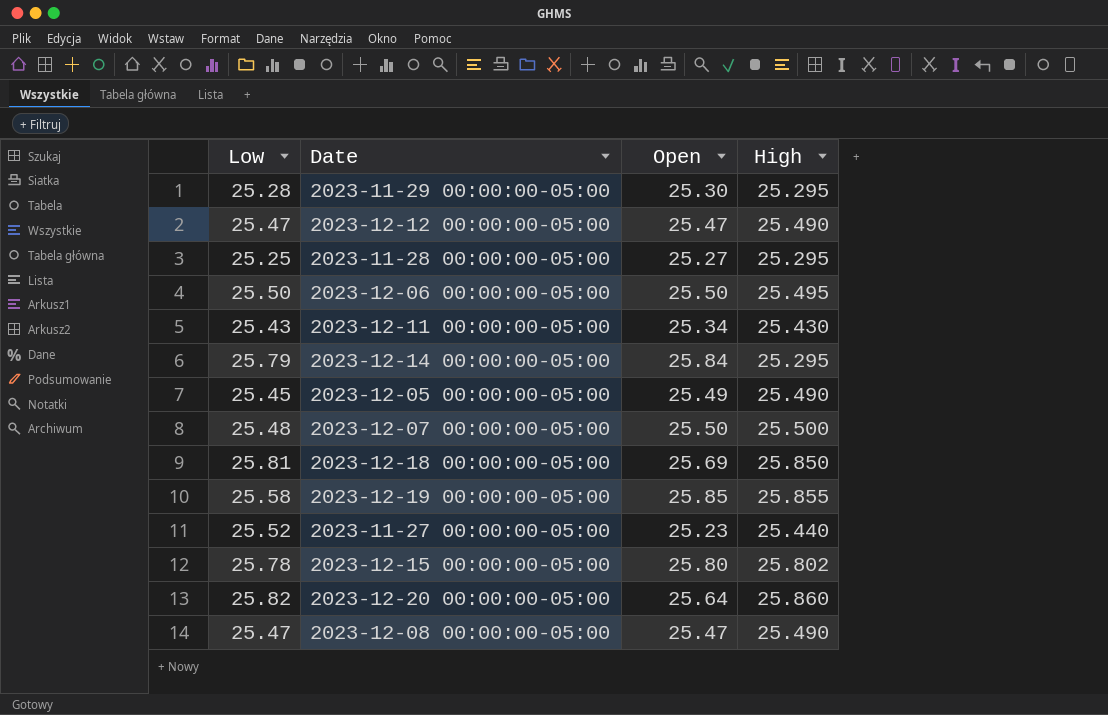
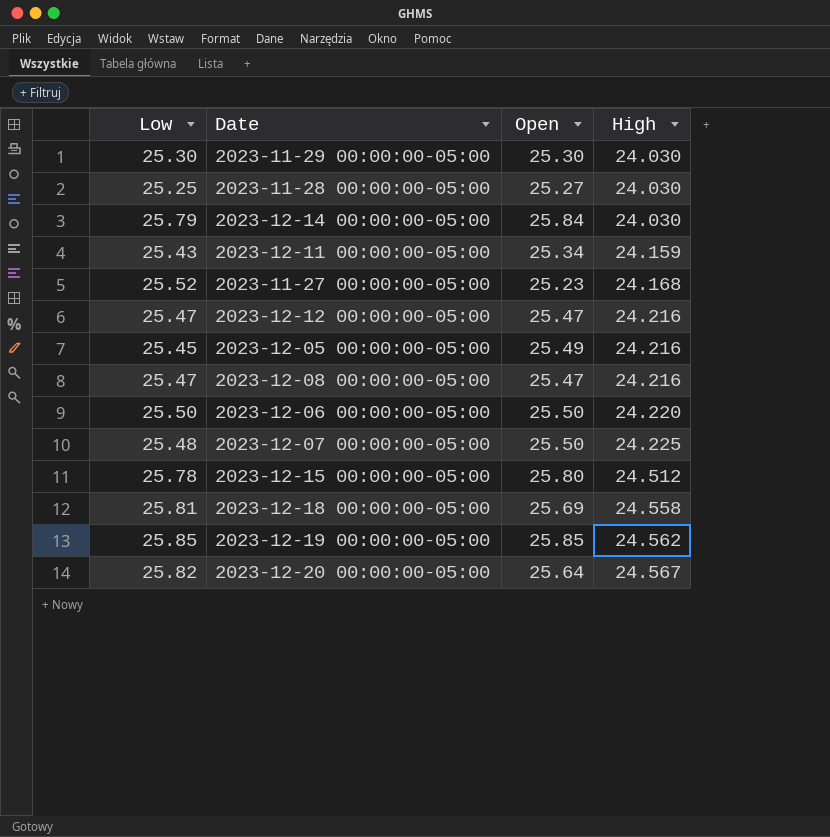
row order: none -> High ascending
2023-11-29 00:00:00-05:00 | Low: 25.28 -> 25.30
2023-11-29 00:00:00-05:00 | High: 25.295 -> 24.030
2023-11-28 00:00:00-05:00 | High: 25.295 -> 24.030
2023-12-14 00:00:00-05:00 | High: 25.295 -> 24.030
2023-12-11 00:00:00-05:00 | High: 25.430 -> 24.159
2023-11-27 00:00:00-05:00 | High: 25.440 -> 24.168
2023-12-12 00:00:00-05:00 | High: 25.490 -> 24.216
2023-12-05 00:00:00-05:00 | High: 25.490 -> 24.216
2023-12-08 00:00:00-05:00 | High: 25.490 -> 24.216
2023-12-06 00:00:00-05:00 | High: 25.495 -> 24.220
2023-12-07 00:00:00-05:00 | High: 25.500 -> 24.225
2023-12-15 00:00:00-05:00 | High: 25.802 -> 24.512
2023-12-18 00:00:00-05:00 | High: 25.850 -> 24.558
2023-12-19 00:00:00-05:00 | Low: 25.58 -> 25.85
2023-12-19 00:00:00-05:00 | High: 25.855 -> 24.562
2023-12-20 00:00:00-05:00 | High: 25.860 -> 24.567

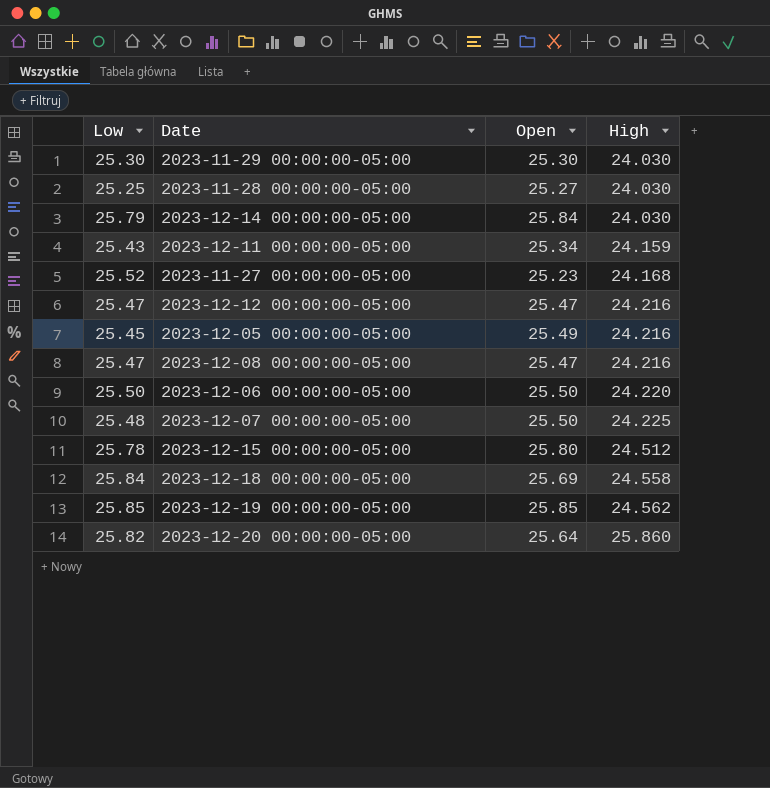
2023-12-18 00:00:00-05:00 | Low: 25.81 -> 25.84
2023-12-20 00:00:00-05:00 | High: 24.567 -> 25.860

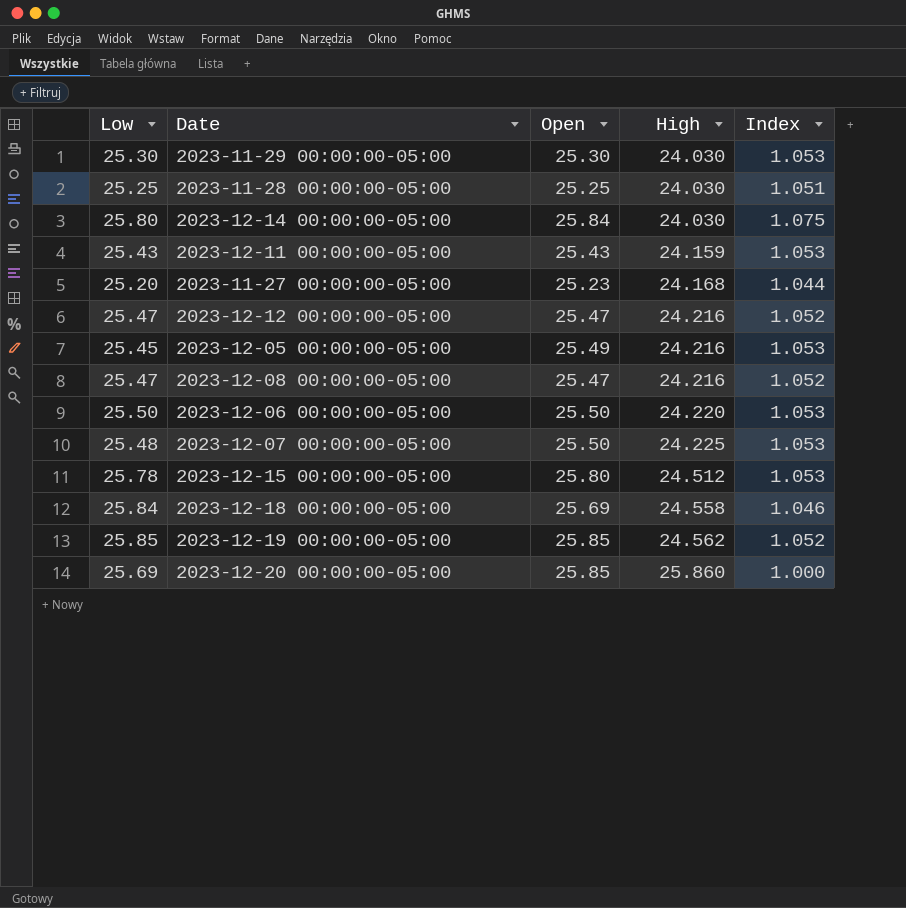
column Index | formula: none -> [Open] / [High]
2023-11-28 00:00:00-05:00 | Open: 25.27 -> 25.25
2023-12-14 00:00:00-05:00 | Low: 25.79 -> 25.80
2023-12-11 00:00:00-05:00 | Open: 25.34 -> 25.43
2023-11-27 00:00:00-05:00 | Low: 25.52 -> 25.20
2023-12-20 00:00:00-05:00 | Low: 25.82 -> 25.69
2023-12-20 00:00:00-05:00 | Open: 25.64 -> 25.85

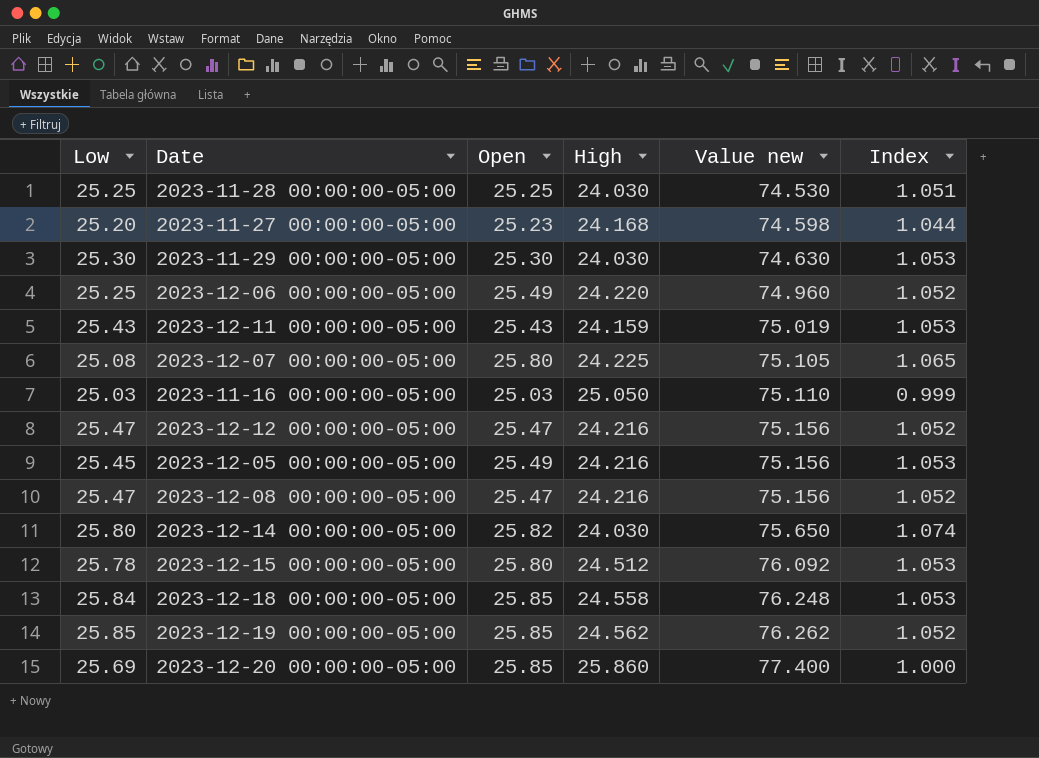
row order: High ascending -> Value new ascending
column Value new | formula: none -> [Low] + [Open] + [High]
2023-12-06 00:00:00-05:00 | Low: 25.50 -> 25.25
2023-12-06 00:00:00-05:00 | Open: 25.50 -> 25.49
2023-12-06 00:00:00-05:00 | Index: 1.053 -> 1.052
2023-12-07 00:00:00-05:00 | Low: 25.48 -> 25.08
2023-12-07 00:00:00-05:00 | Open: 25.50 -> 25.80
2023-12-07 00:00:00-05:00 | Index: 1.053 -> 1.065
row 2023-11-16 00:00:00-05:00: none -> 25.03 | 25.03 | 25.050 | 75.110 | 0.999
2023-12-14 00:00:00-05:00 | Open: 25.84 -> 25.82
2023-12-14 00:00:00-05:00 | Index: 1.075 -> 1.074
2023-12-18 00:00:00-05:00 | Open: 25.69 -> 25.85
2023-12-18 00:00:00-05:00 | Index: 1.046 -> 1.053

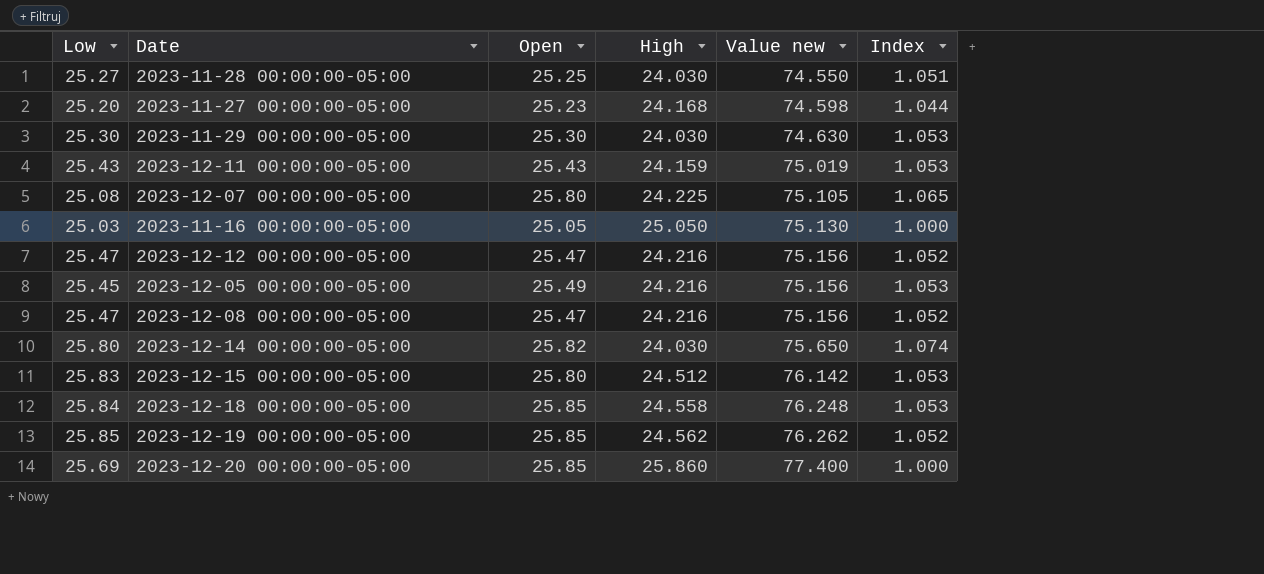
row 2023-12-06 00:00:00-05:00: 25.25 | 25.49 | 24.220 | 74.960 | 1.052 -> none
2023-11-28 00:00:00-05:00 | Low: 25.25 -> 25.27
2023-11-28 00:00:00-05:00 | Value new: 74.530 -> 74.550
2023-11-16 00:00:00-05:00 | Open: 25.03 -> 25.05
2023-11-16 00:00:00-05:00 | Value new: 75.110 -> 75.130
2023-11-16 00:00:00-05:00 | Index: 0.999 -> 1.000
2023-12-15 00:00:00-05:00 | Low: 25.78 -> 25.83
2023-12-15 00:00:00-05:00 | Value new: 76.092 -> 76.142

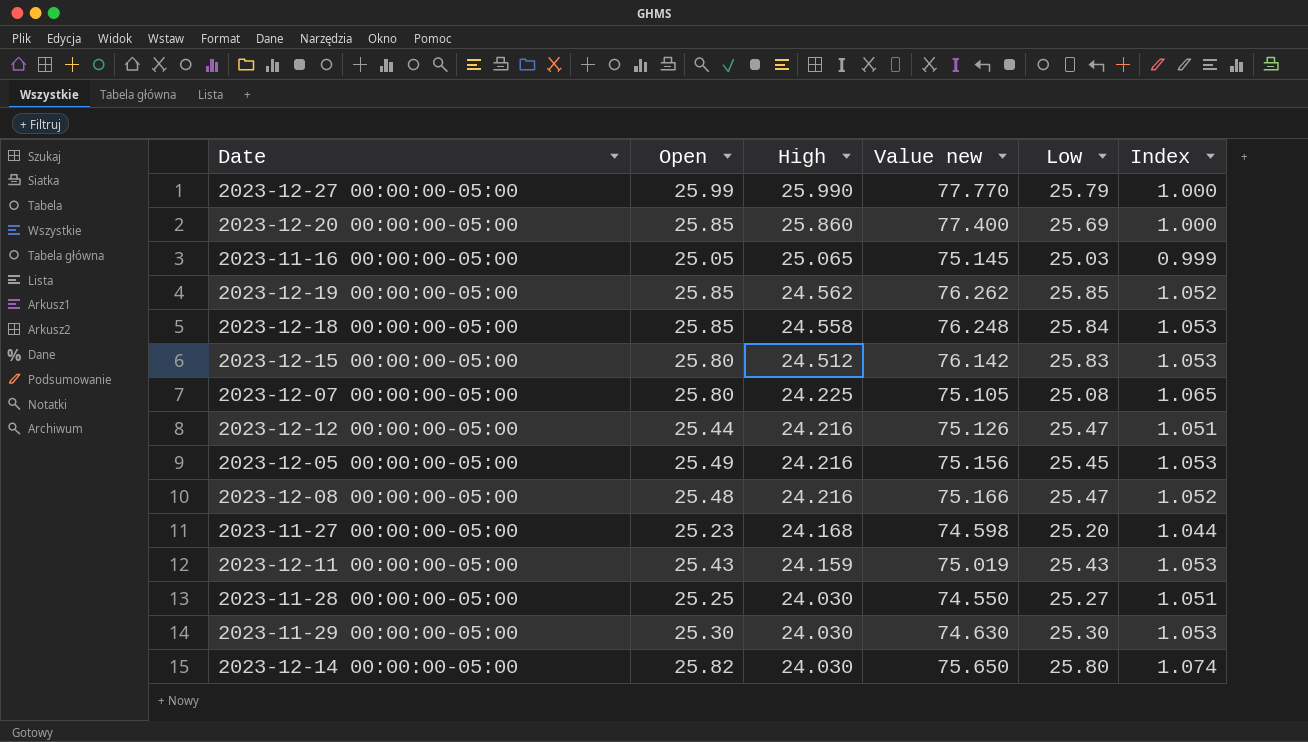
row order: Value new ascending -> High descending
column Low | position: 1 -> 5
row 2023-12-27 00:00:00-05:00: none -> 25.99 | 25.990 | 77.770 | 25.79 | 1.000
2023-11-16 00:00:00-05:00 | High: 25.050 -> 25.065
2023-11-16 00:00:00-05:00 | Value new: 75.130 -> 75.145
2023-11-16 00:00:00-05:00 | Index: 1.000 -> 0.999
2023-12-12 00:00:00-05:00 | Open: 25.47 -> 25.44
2023-12-12 00:00:00-05:00 | Value new: 75.156 -> 75.126
2023-12-12 00:00:00-05:00 | Index: 1.052 -> 1.051
2023-12-08 00:00:00-05:00 | Open: 25.47 -> 25.48
2023-12-08 00:00:00-05:00 | Value new: 75.156 -> 75.166

